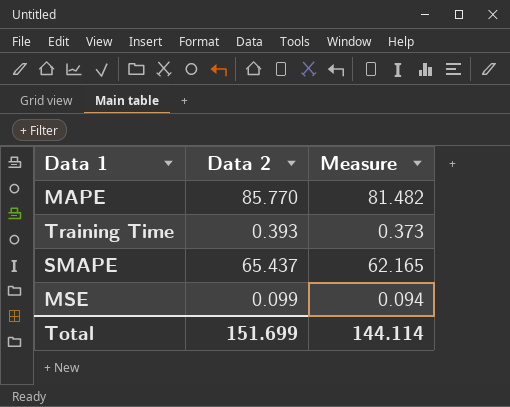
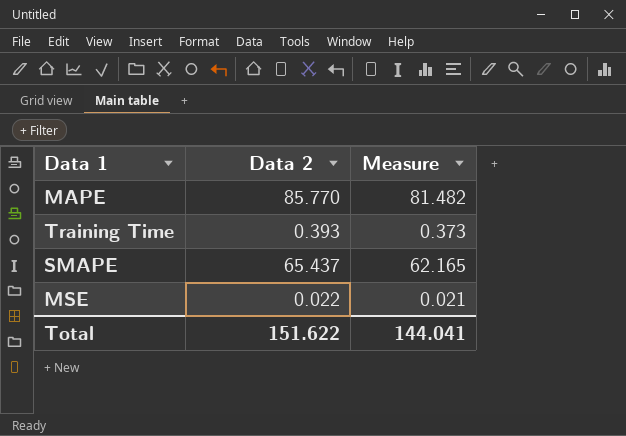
MSE | Data 2: 0.099 -> 0.022
MSE | Measure: 0.094 -> 0.021
Total | Data 2: 151.699 -> 151.622
Total | Measure: 144.114 -> 144.041

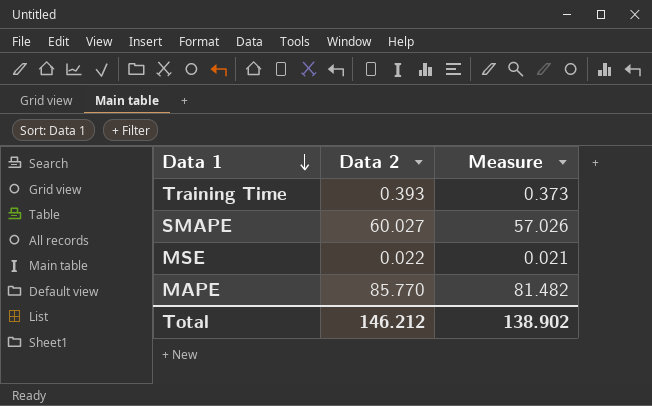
row order: none -> Data 1 descending
SMAPE | Data 2: 65.437 -> 60.027
SMAPE | Measure: 62.165 -> 57.026
Total | Data 2: 151.622 -> 146.212
Total | Measure: 144.041 -> 138.902

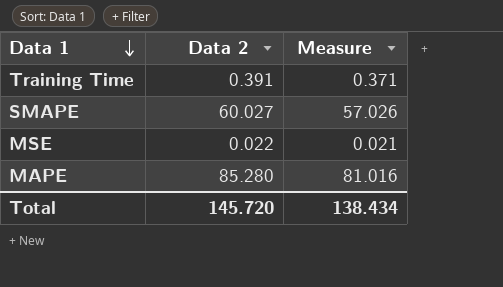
Training Time | Data 2: 0.393 -> 0.391
Training Time | Measure: 0.373 -> 0.371
MAPE | Data 2: 85.770 -> 85.280
MAPE | Measure: 81.482 -> 81.016
Total | Data 2: 146.212 -> 145.720
Total | Measure: 138.902 -> 138.434

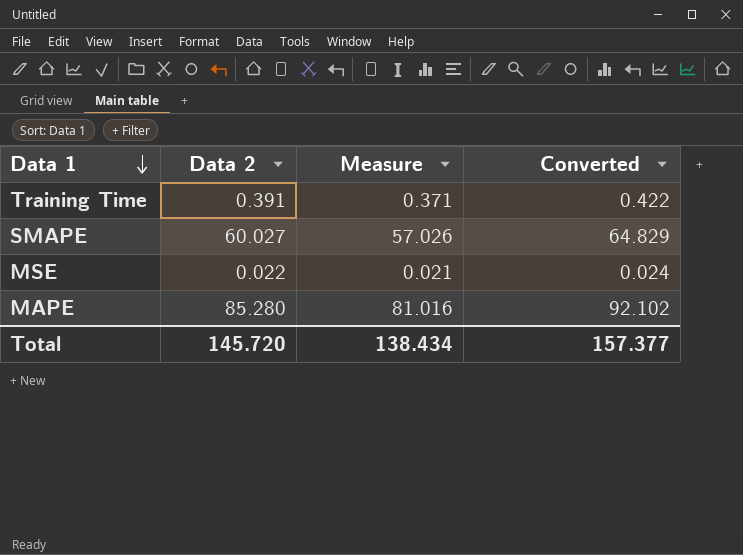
column Converted | formula: none -> [Data 2] * 1.08

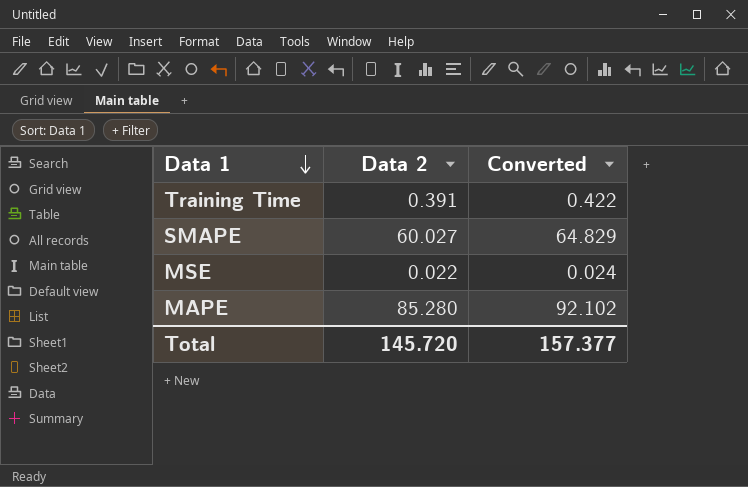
column Measure | formula: [Data 2] * 0.95 -> none

